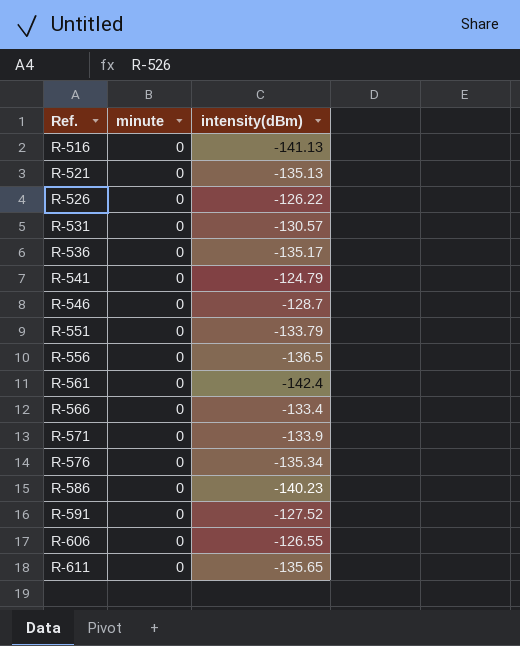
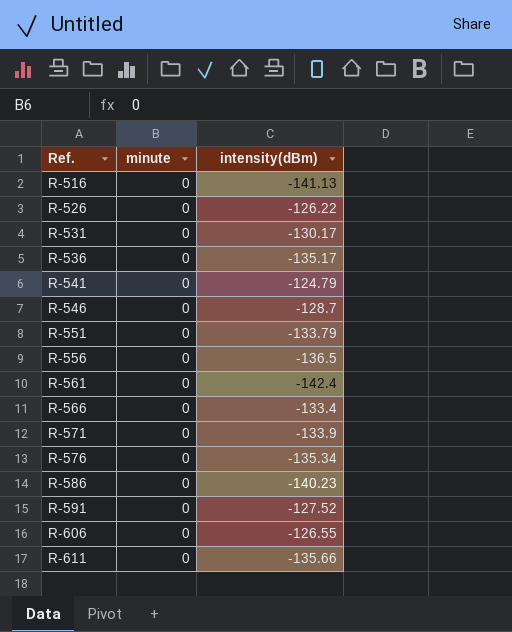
row R-521: 0 | -135.13 -> none
R-531 | intensity(dBm): -130.57 -> -130.17
R-611 | intensity(dBm): -135.65 -> -135.66

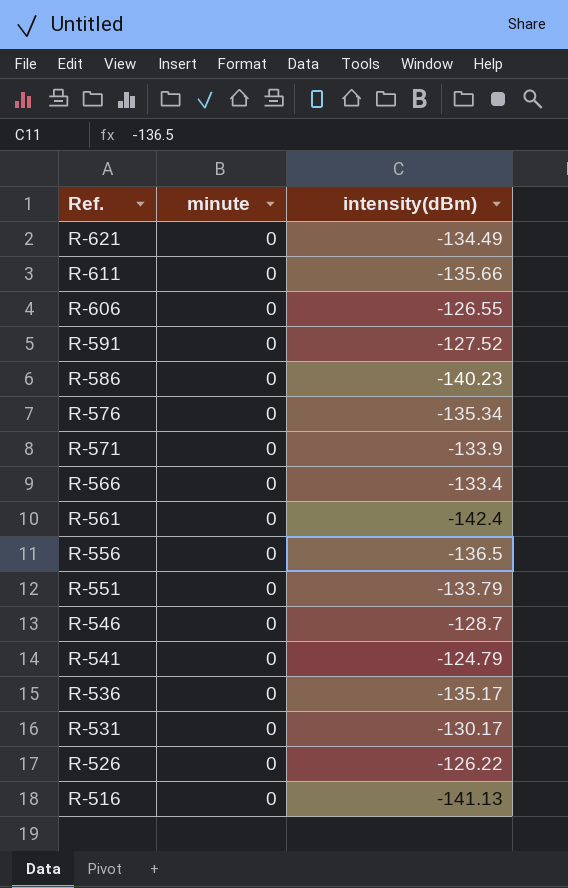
row order: Ref. ascending -> Ref. descending
row R-621: none -> 0 | -134.49

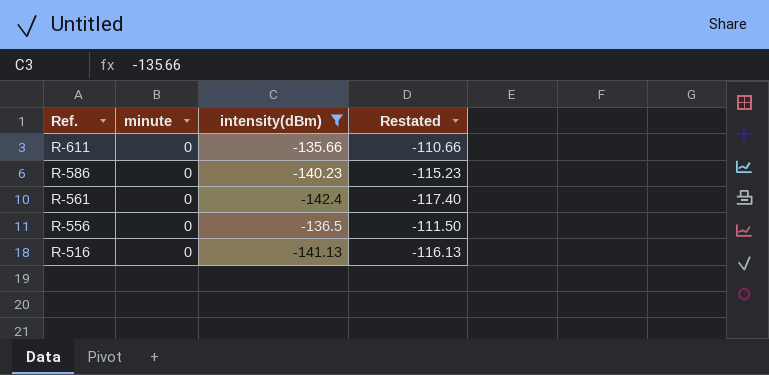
filter: none -> intensity(dBm) <= -135.66
column Restated | formula: none -> [intensity(dBm)] + 25

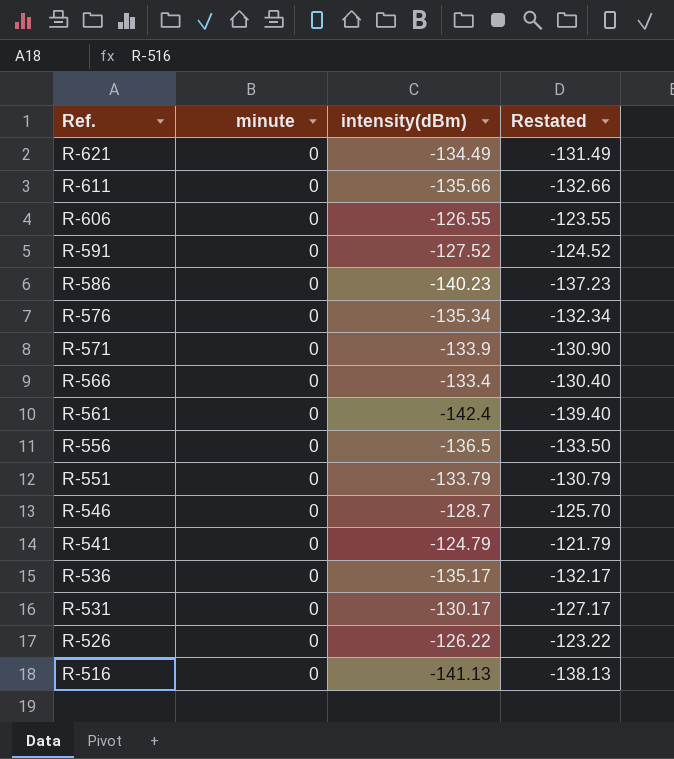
filter: intensity(dBm) <= -135.66 -> none
column Restated | formula: [intensity(dBm)] + 25 -> [intensity(dBm)] + 3

